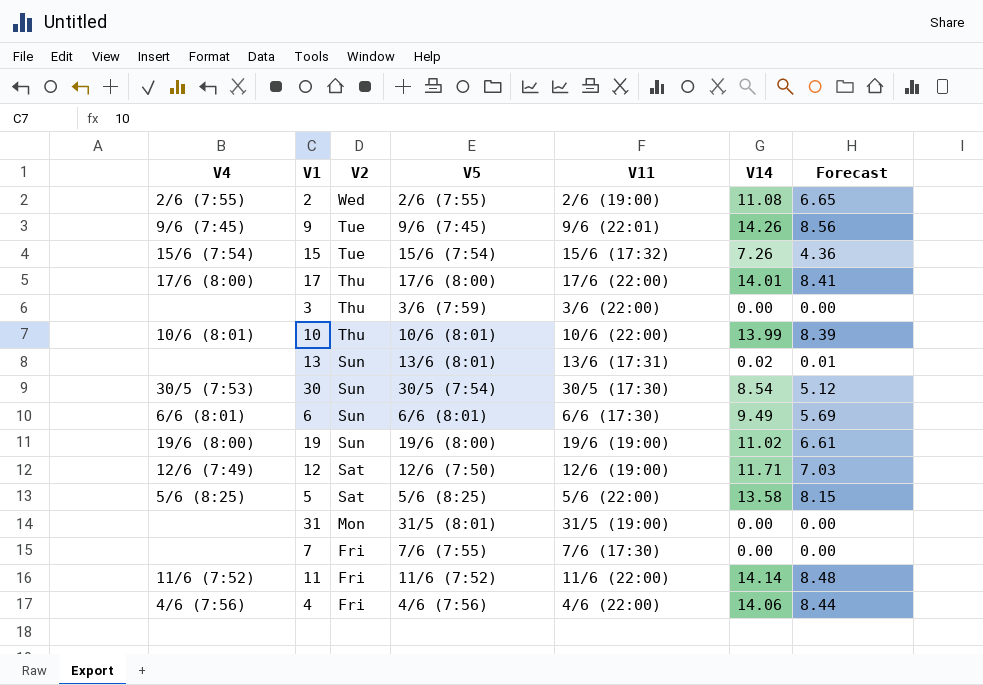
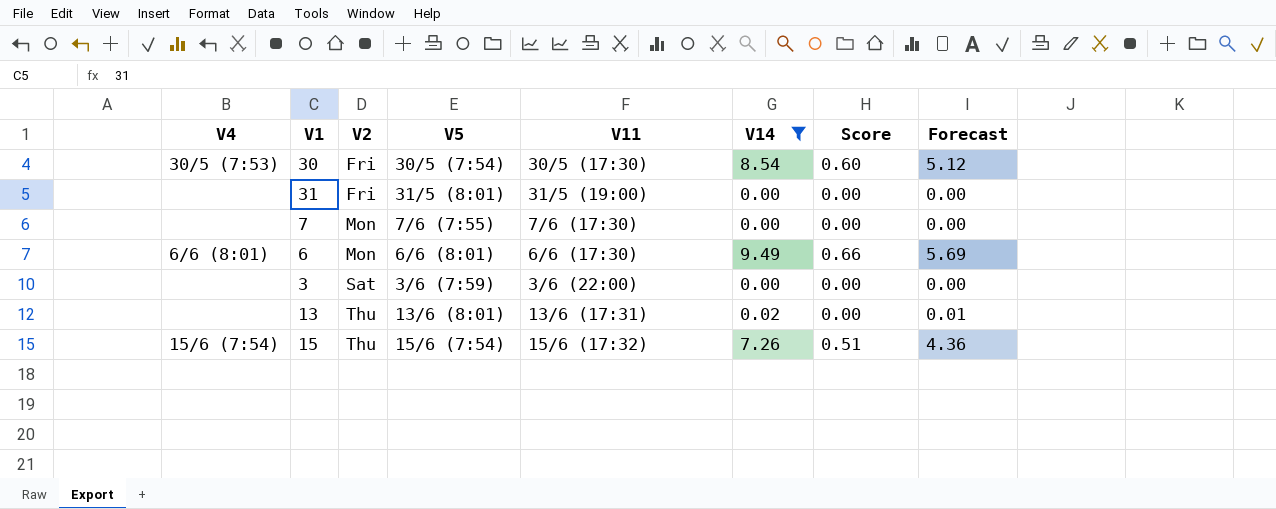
filter: none -> V14 <= 9.49
row order: V2 descending -> V2 ascending
column Score | formula: none -> [V14] * 0.07
30 | V2: Sun -> Fri
31 | V2: Mon -> Fri
7 | V2: Fri -> Mon
6 | V2: Sun -> Mon
3 | V2: Thu -> Sat
13 | V2: Sun -> Thu
15 | V2: Tue -> Thu

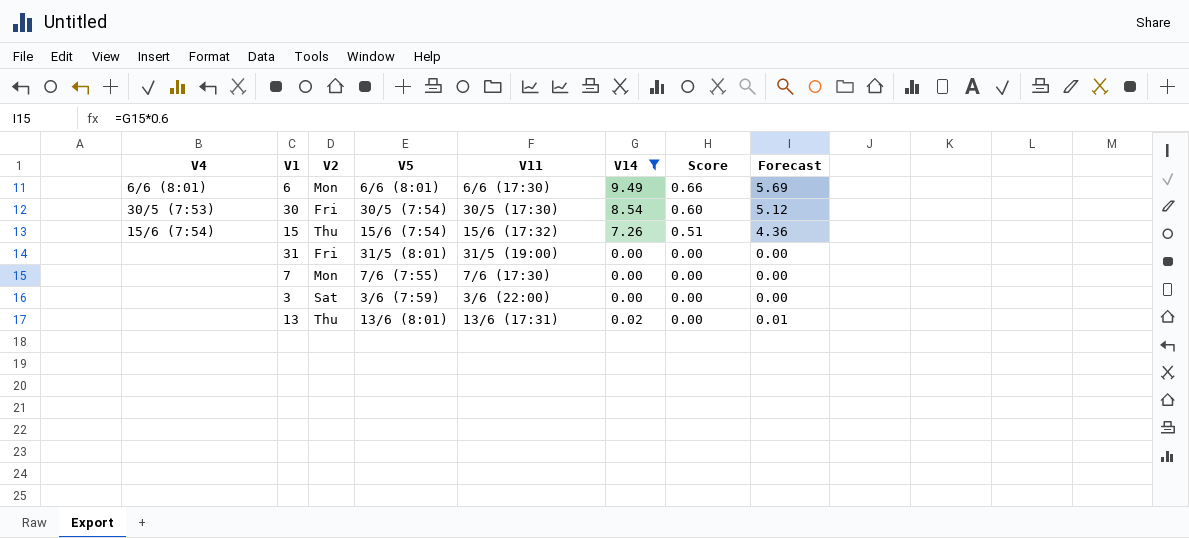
row order: V2 ascending -> Score descending

